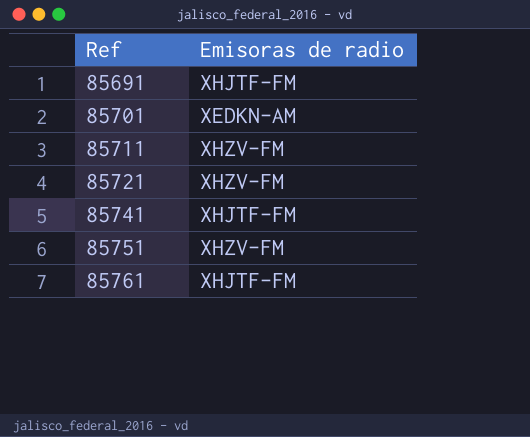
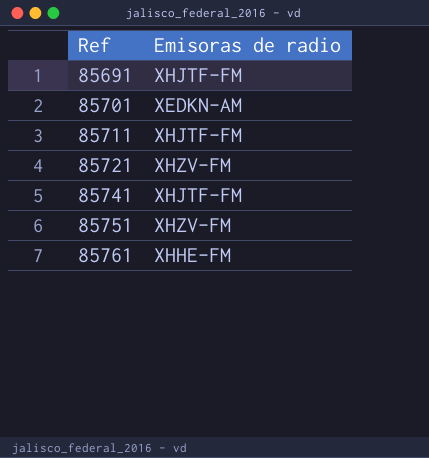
85711 | Emisoras de radio: XHZV-FM -> XHJTF-FM
85761 | Emisoras de radio: XHJTF-FM -> XHHE-FM

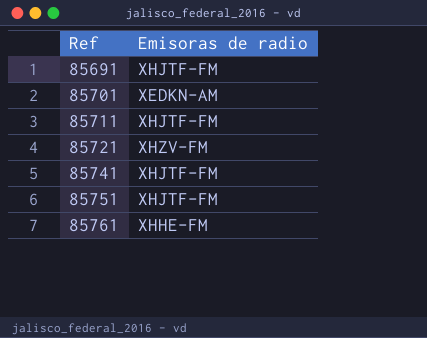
85751 | Emisoras de radio: XHZV-FM -> XHJTF-FM

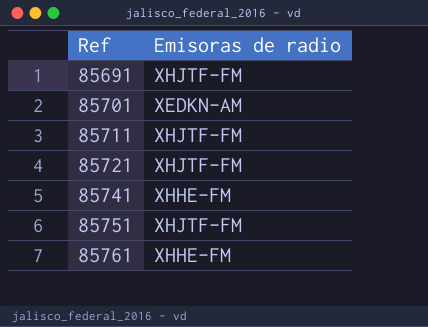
85721 | Emisoras de radio: XHZV-FM -> XHJTF-FM
85741 | Emisoras de radio: XHJTF-FM -> XHHE-FM

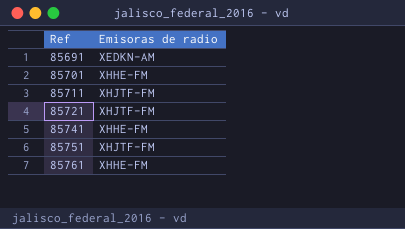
85691 | Emisoras de radio: XHJTF-FM -> XEDKN-AM
85701 | Emisoras de radio: XEDKN-AM -> XHHE-FM

